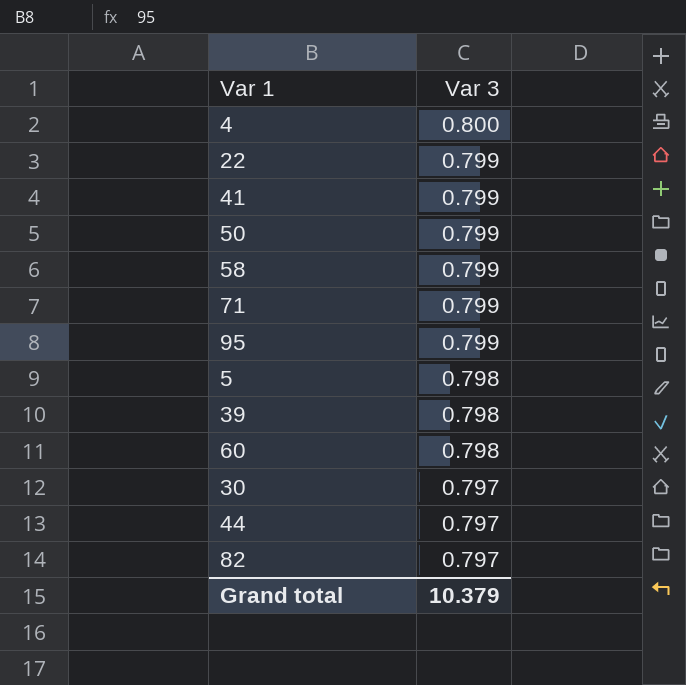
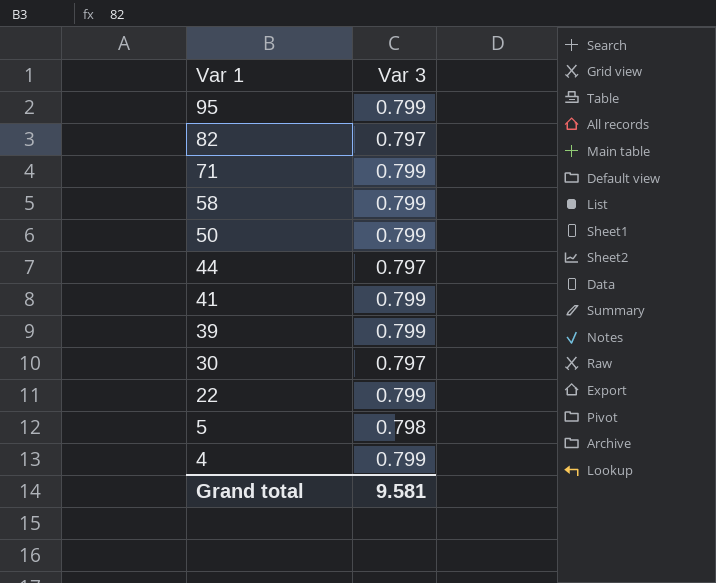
row order: Var 3 descending -> Var 1 descending
row 60: 0.798 -> none
39 | Var 3: 0.798 -> 0.799
4 | Var 3: 0.800 -> 0.799
Grand total | Var 3: 10.379 -> 9.581

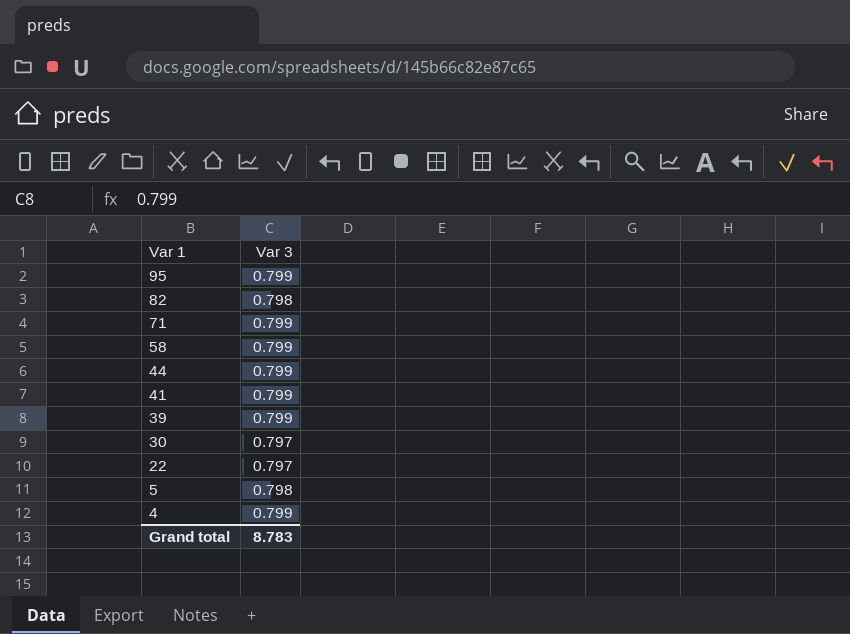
row 50: 0.799 -> none
82 | Var 3: 0.797 -> 0.798
44 | Var 3: 0.797 -> 0.799
22 | Var 3: 0.799 -> 0.797
Grand total | Var 3: 9.581 -> 8.783

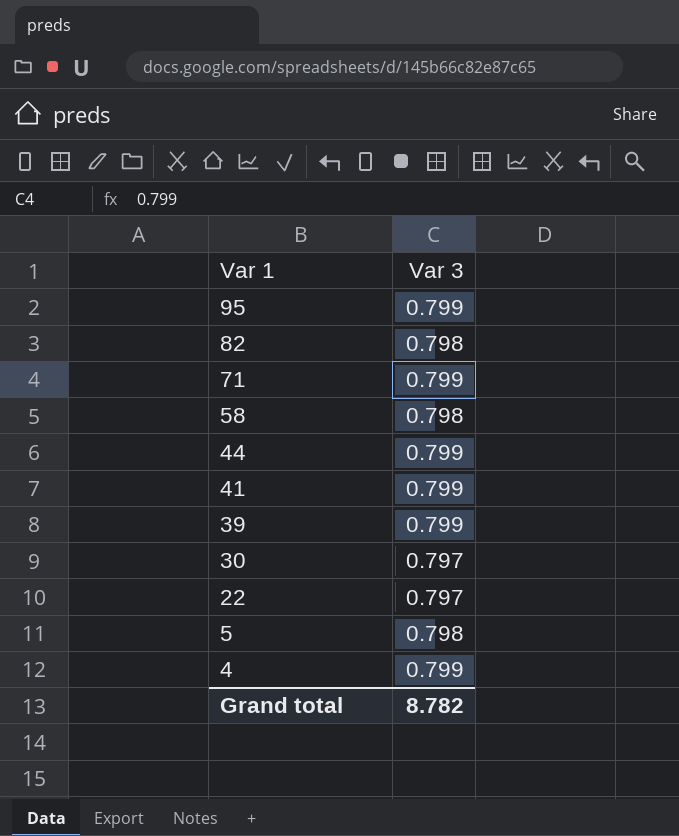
58 | Var 3: 0.799 -> 0.798
Grand total | Var 3: 8.783 -> 8.782

